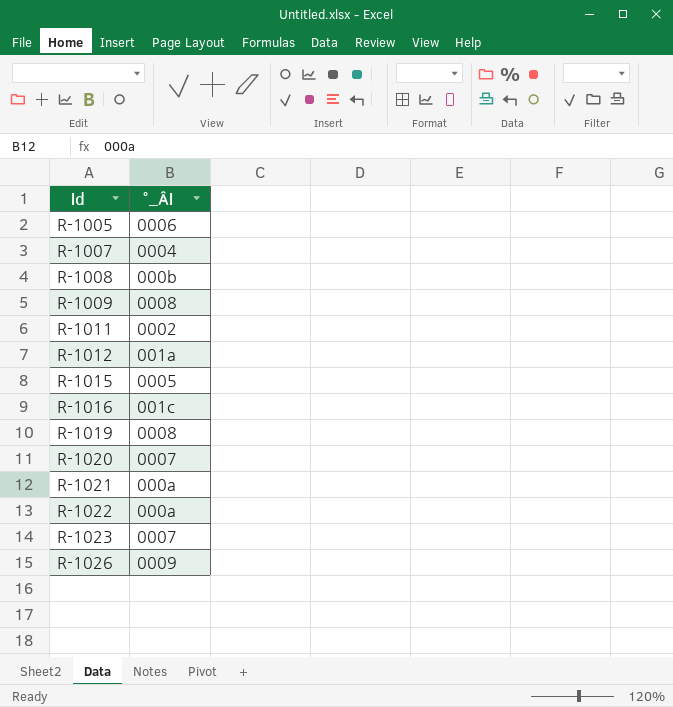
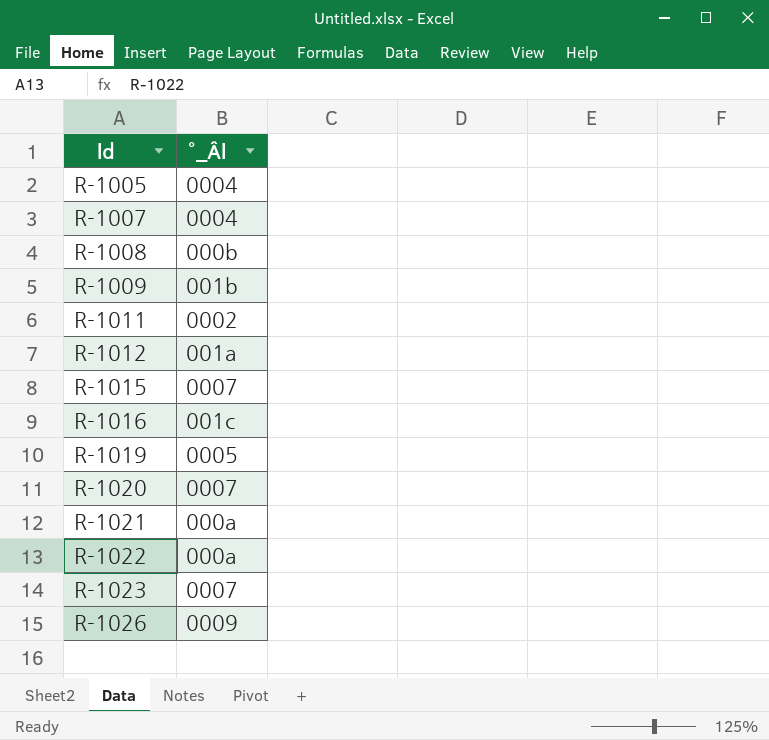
R-1005 | °_ÂI: 0006 -> 0004
R-1009 | °_ÂI: 0008 -> 001b
R-1015 | °_ÂI: 0005 -> 0007
R-1019 | °_ÂI: 0008 -> 0005

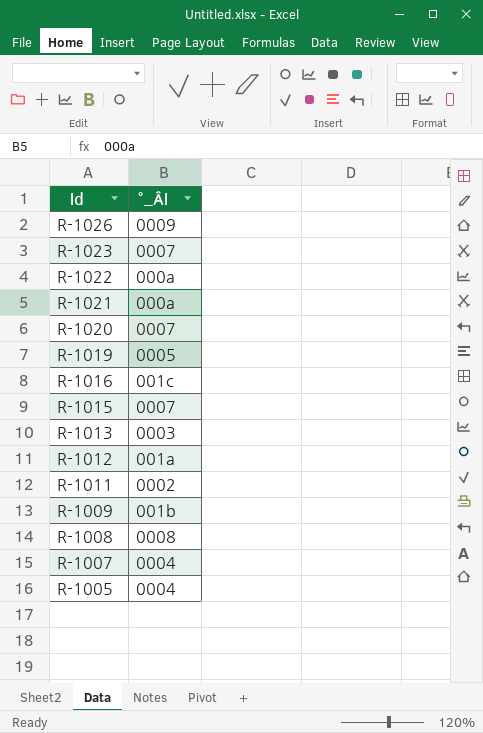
row order: Id ascending -> Id descending
row R-1013: none -> 0003
R-1008 | °_ÂI: 000b -> 0008

